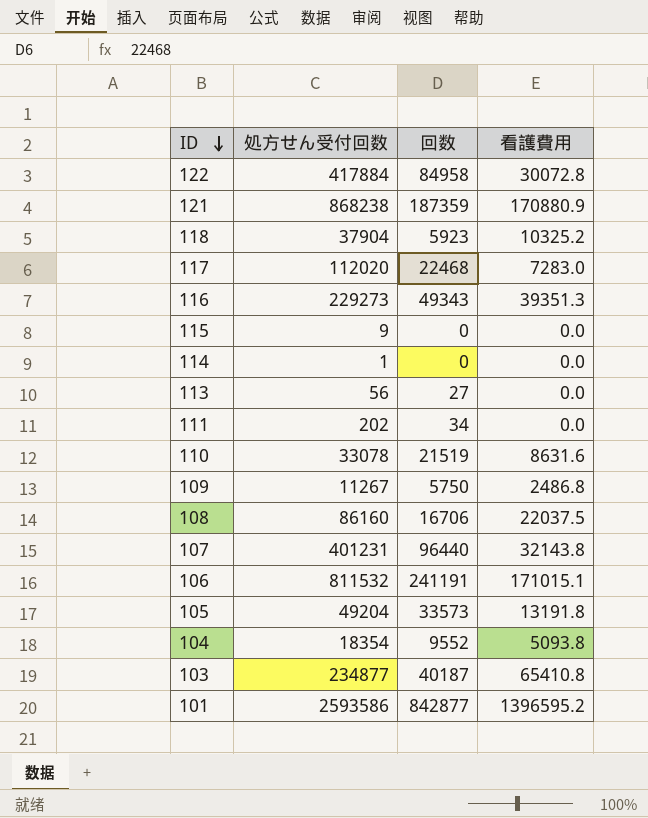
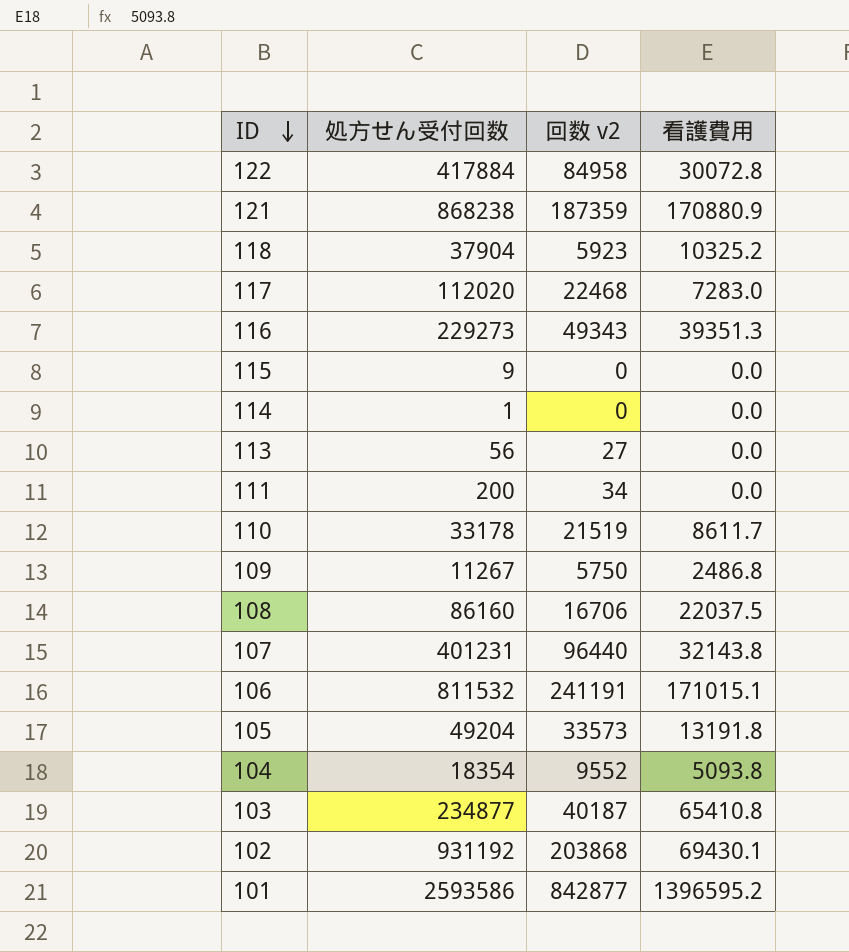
column name: 回数 -> 回数 v2
111 | 処方せん受付回数: 202 -> 200
110 | 処方せん受付回数: 33078 -> 33178
110 | 看護費用: 8631.6 -> 8611.7
row 102: none -> 931192 | 203868 | 69430.1

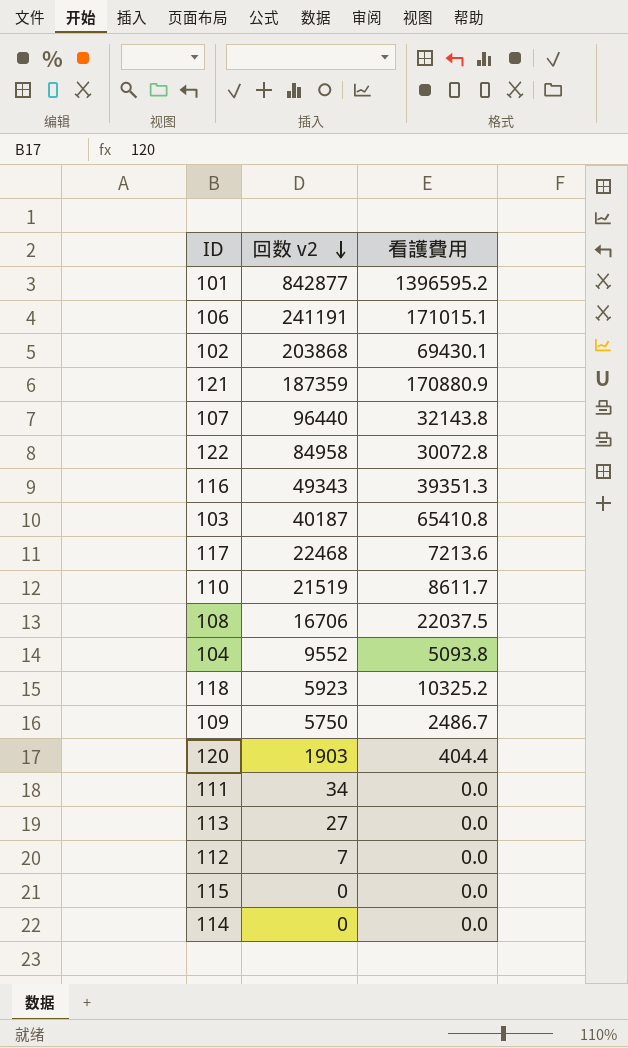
row order: ID descending -> 回数 v2 descending
column 処方せん受付回数 | position: 2 -> none
row 105: 49204 | 33573 | 13191.8 -> none
117 | 看護費用: 7283.0 -> 7213.6
109 | 看護費用: 2486.8 -> 2486.7
row 120: none -> 1903 | 404.4
row 112: none -> 7 | 0.0

